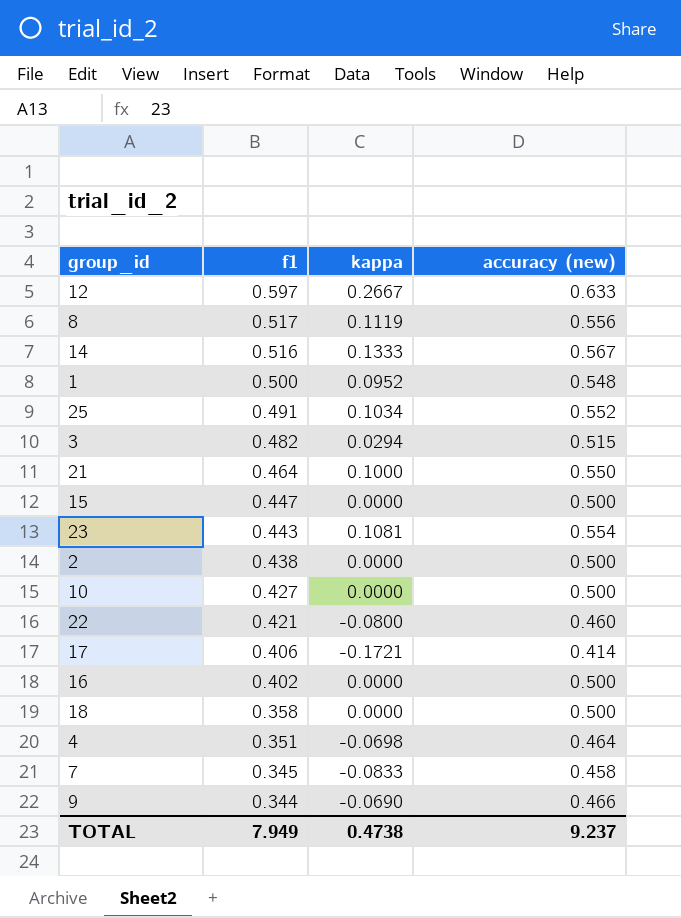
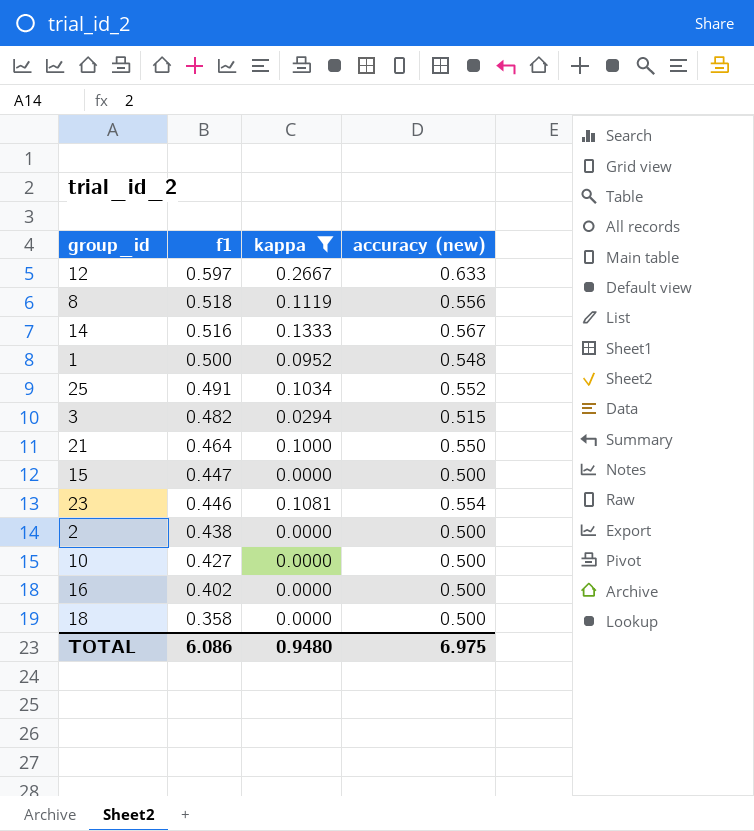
filter: none -> kappa >= 0.0000
8 | f1: 0.517 -> 0.518
23 | f1: 0.443 -> 0.446
TOTAL | f1: 7.949 -> 6.086
TOTAL | kappa: 0.4738 -> 0.9480
TOTAL | accuracy (new): 9.237 -> 6.975

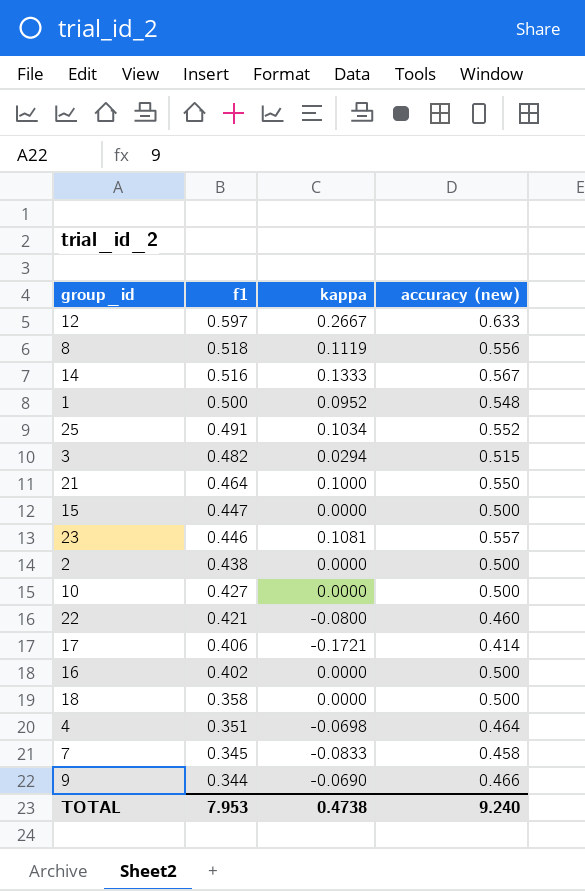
filter: kappa >= 0.0000 -> none
23 | accuracy (new): 0.554 -> 0.557
TOTAL | f1: 6.086 -> 7.953
TOTAL | kappa: 0.9480 -> 0.4738
TOTAL | accuracy (new): 6.975 -> 9.240

